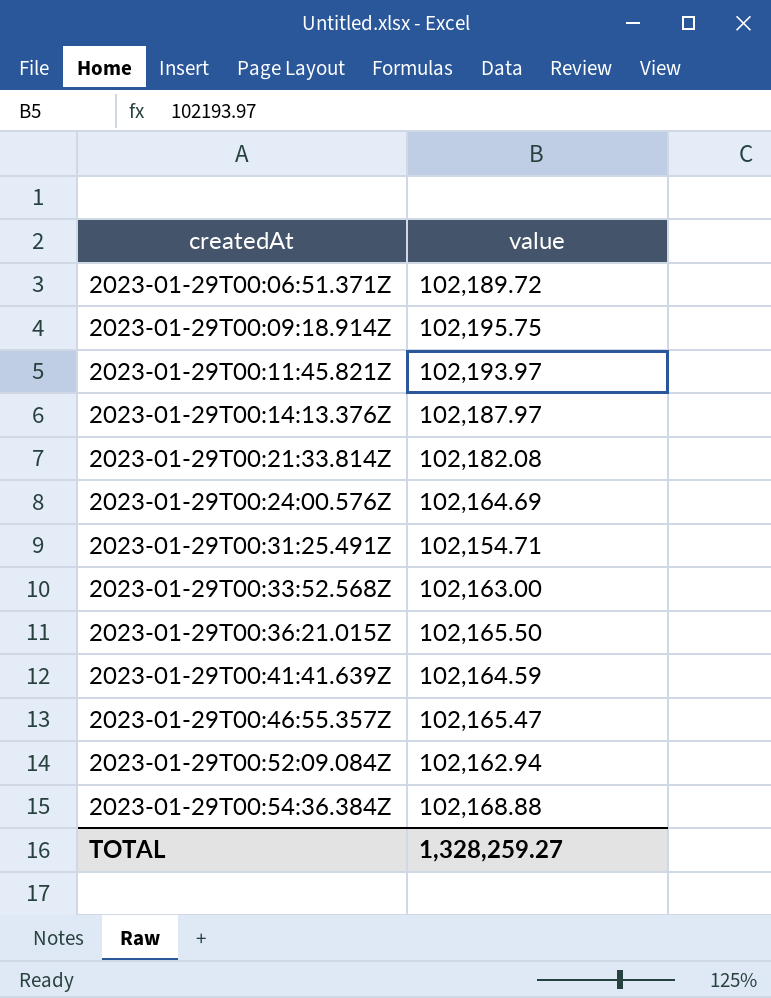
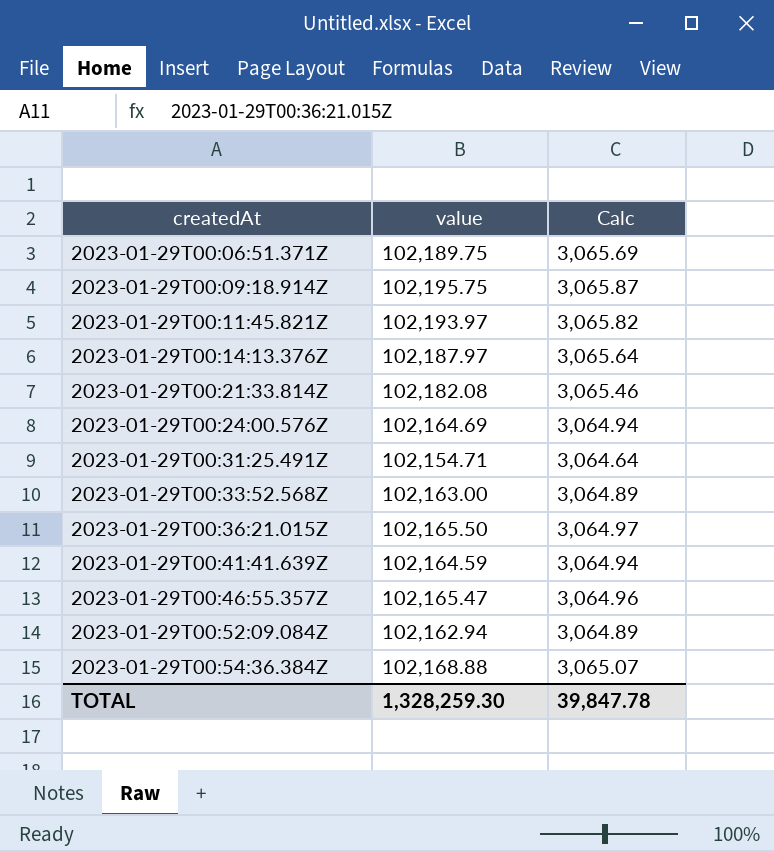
column Calc | formula: none -> [value] * 0.03
2023-01-29T00:06:51.371Z | value: 102,189.72 -> 102,189.75
TOTAL | value: 1,328,259.27 -> 1,328,259.30

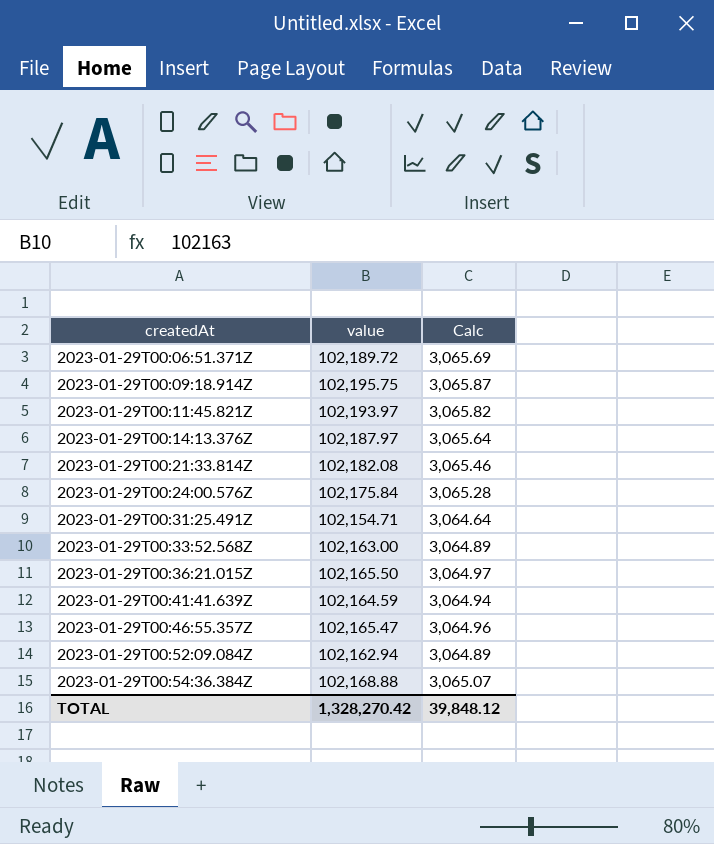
2023-01-29T00:06:51.371Z | value: 102,189.75 -> 102,189.72
2023-01-29T00:24:00.576Z | value: 102,164.69 -> 102,175.84
2023-01-29T00:24:00.576Z | Calc: 3,064.94 -> 3,065.28
TOTAL | value: 1,328,259.30 -> 1,328,270.42
TOTAL | Calc: 39,847.78 -> 39,848.12

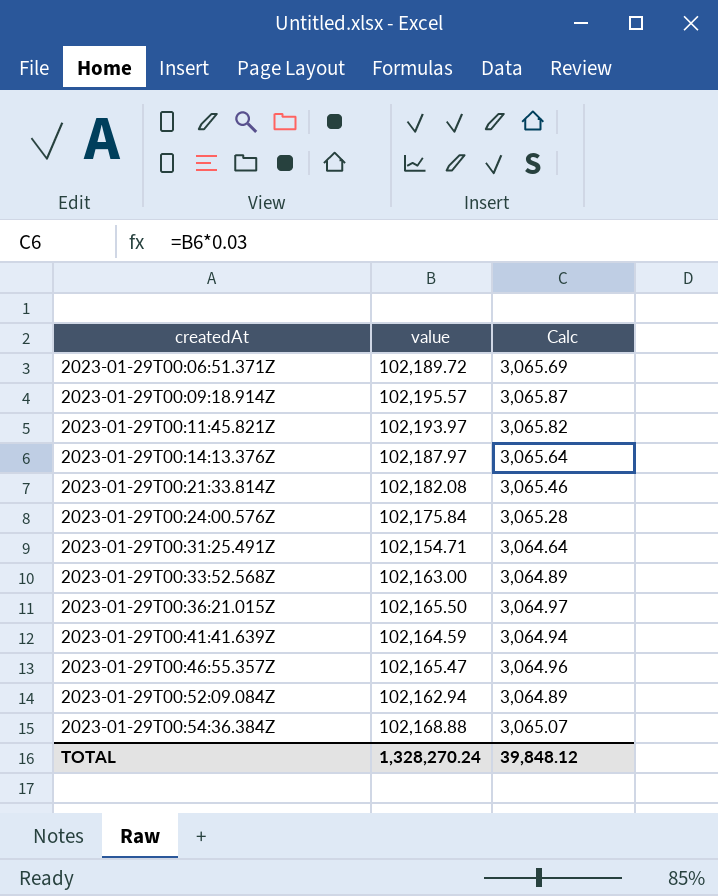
2023-01-29T00:09:18.914Z | value: 102,195.75 -> 102,195.57
TOTAL | value: 1,328,270.42 -> 1,328,270.24

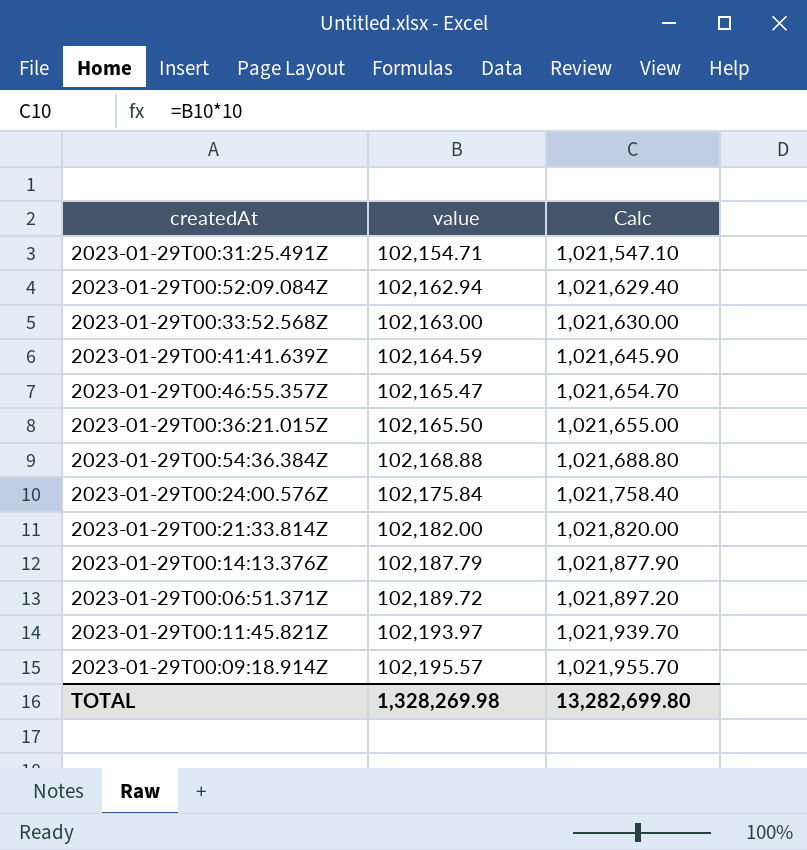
row order: createdAt ascending -> value ascending
column Calc | formula: [value] * 0.03 -> [value] * 10
2023-01-29T00:21:33.814Z | value: 102,182.08 -> 102,182.00
2023-01-29T00:14:13.376Z | value: 102,187.97 -> 102,187.79
TOTAL | value: 1,328,270.24 -> 1,328,269.98
TOTAL | Calc: 39,848.12 -> 13,282,699.80

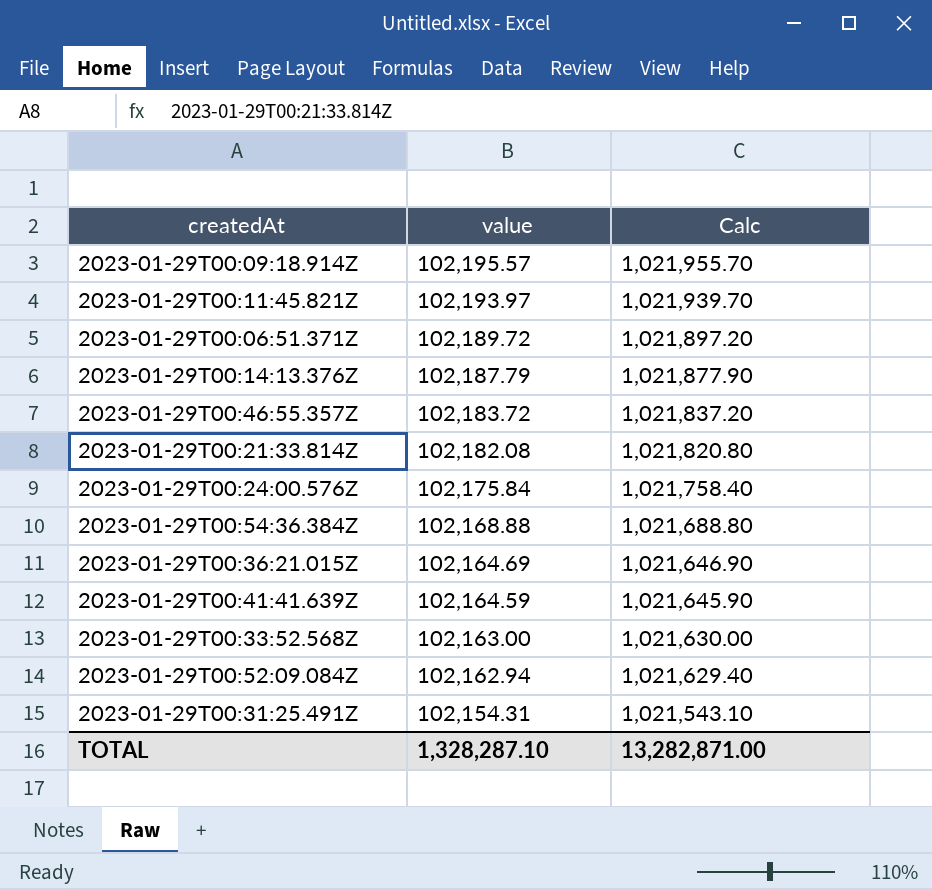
row order: value ascending -> value descending
2023-01-29T00:46:55.357Z | value: 102,165.47 -> 102,183.72
2023-01-29T00:46:55.357Z | Calc: 1,021,654.70 -> 1,021,837.20
2023-01-29T00:21:33.814Z | value: 102,182.00 -> 102,182.08
2023-01-29T00:21:33.814Z | Calc: 1,021,820.00 -> 1,021,820.80
2023-01-29T00:36:21.015Z | value: 102,165.50 -> 102,164.69
2023-01-29T00:36:21.015Z | Calc: 1,021,655.00 -> 1,021,646.90
2023-01-29T00:31:25.491Z | value: 102,154.71 -> 102,154.31
2023-01-29T00:31:25.491Z | Calc: 1,021,547.10 -> 1,021,543.10
TOTAL | value: 1,328,269.98 -> 1,328,287.10
TOTAL | Calc: 13,282,699.80 -> 13,282,871.00

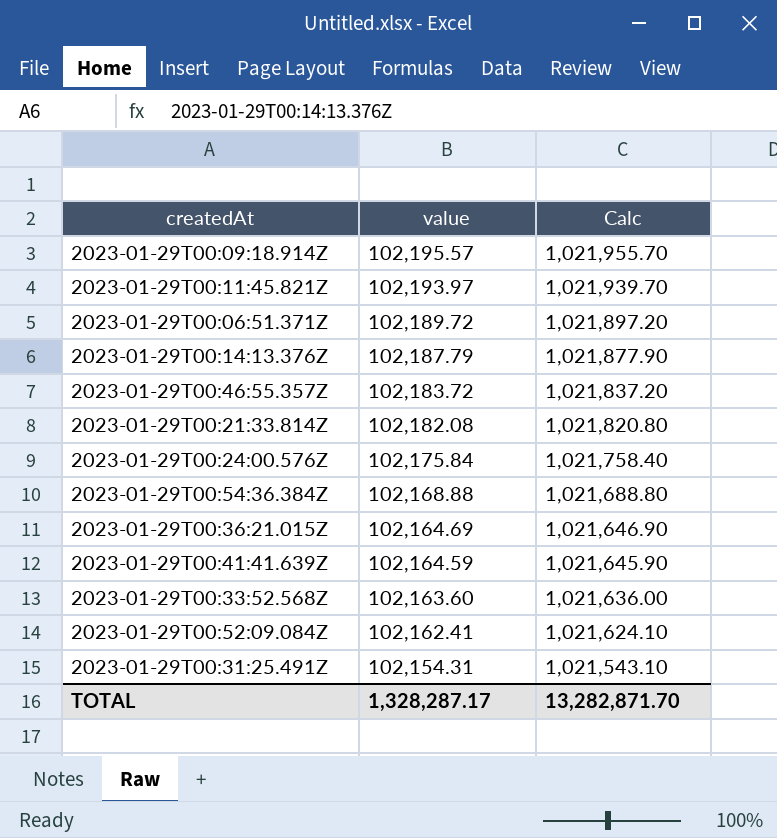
2023-01-29T00:33:52.568Z | value: 102,163.00 -> 102,163.60
2023-01-29T00:33:52.568Z | Calc: 1,021,630.00 -> 1,021,636.00
2023-01-29T00:52:09.084Z | value: 102,162.94 -> 102,162.41
2023-01-29T00:52:09.084Z | Calc: 1,021,629.40 -> 1,021,624.10
TOTAL | value: 1,328,287.10 -> 1,328,287.17
TOTAL | Calc: 13,282,871.00 -> 13,282,871.70

